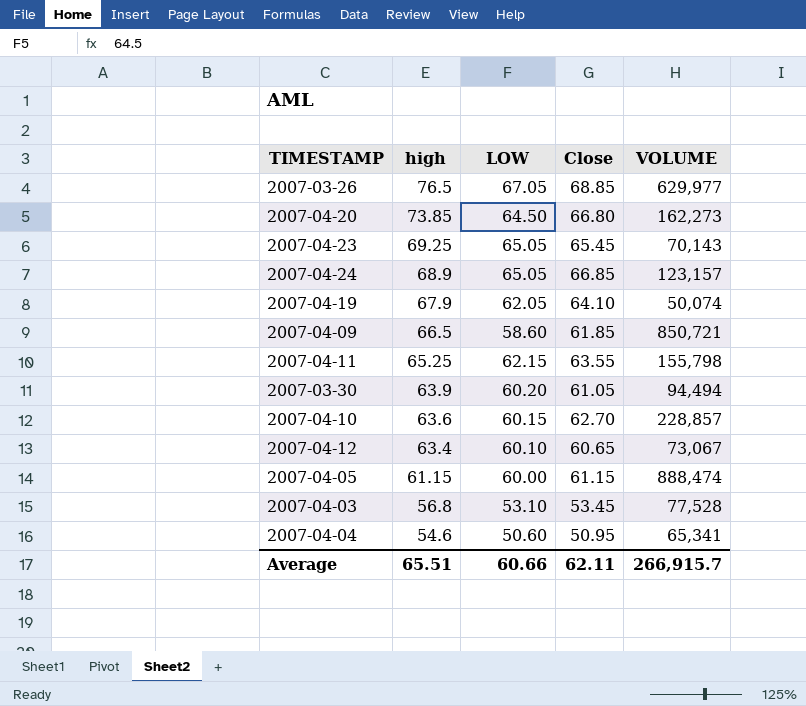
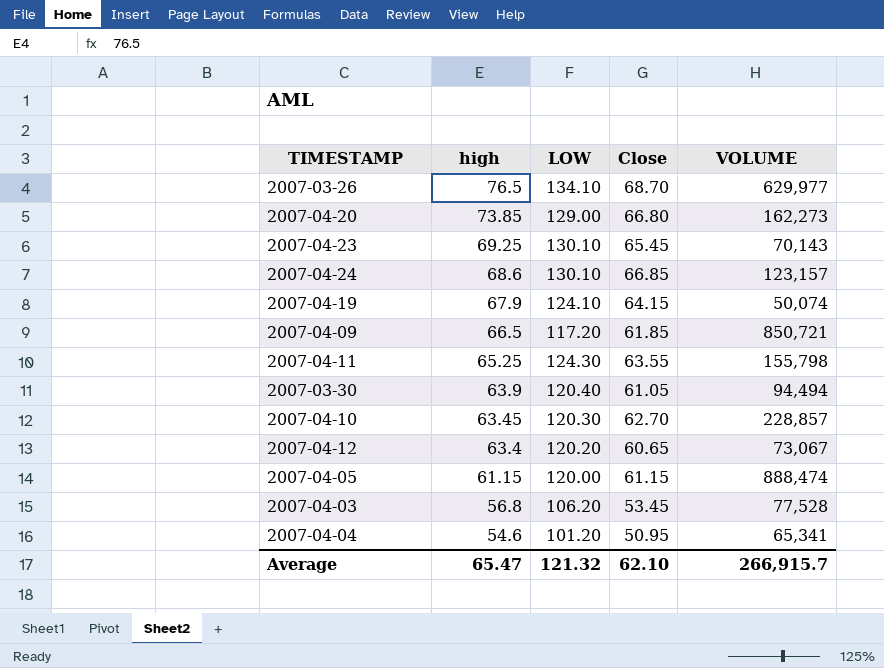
2007-03-26 | LOW: 67.05 -> 134.10
2007-03-26 | Close: 68.85 -> 68.70
2007-04-20 | LOW: 64.50 -> 129.00
2007-04-23 | LOW: 65.05 -> 130.10
2007-04-24 | high: 68.9 -> 68.6
2007-04-24 | LOW: 65.05 -> 130.10
2007-04-19 | LOW: 62.05 -> 124.10
2007-04-19 | Close: 64.10 -> 64.15
2007-04-09 | LOW: 58.60 -> 117.20
2007-04-11 | LOW: 62.15 -> 124.30
2007-03-30 | LOW: 60.20 -> 120.40
2007-04-10 | high: 63.6 -> 63.45
2007-04-10 | LOW: 60.15 -> 120.30
2007-04-12 | LOW: 60.10 -> 120.20
2007-04-05 | LOW: 60.00 -> 120.00
2007-04-03 | LOW: 53.10 -> 106.20
2007-04-04 | LOW: 50.60 -> 101.20
Average | high: 65.51 -> 65.47
Average | LOW: 60.66 -> 121.32
Average | Close: 62.11 -> 62.10

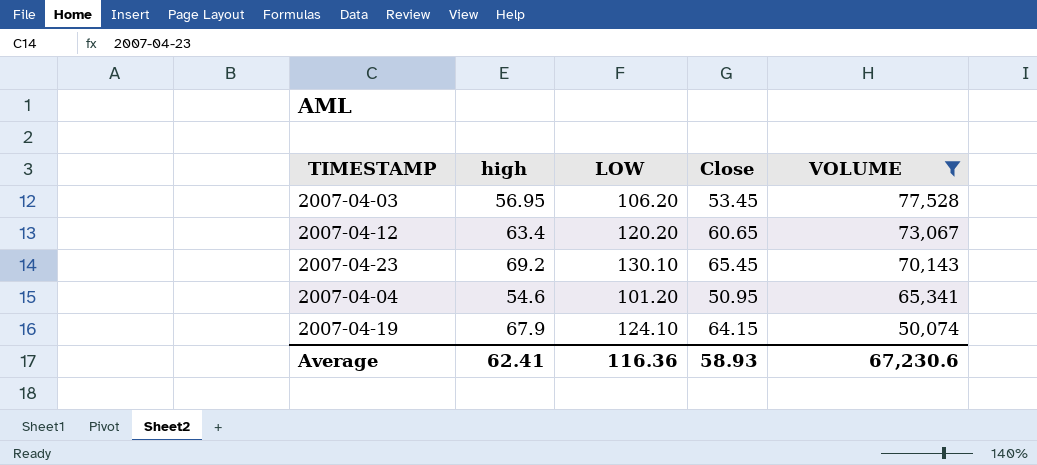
filter: none -> VOLUME <= 77,528
row order: high descending -> VOLUME descending
2007-04-03 | high: 56.8 -> 56.95
2007-04-23 | high: 69.25 -> 69.2
Average | high: 65.47 -> 62.41
Average | LOW: 121.32 -> 116.36
Average | Close: 62.10 -> 58.93
Average | VOLUME: 266,915.7 -> 67,230.6

